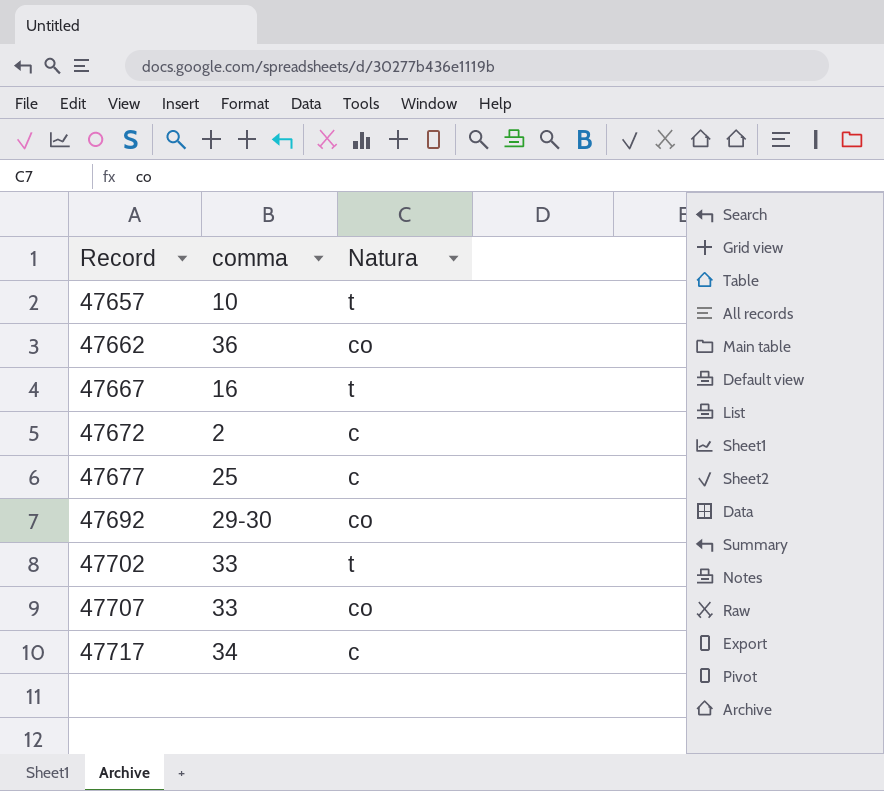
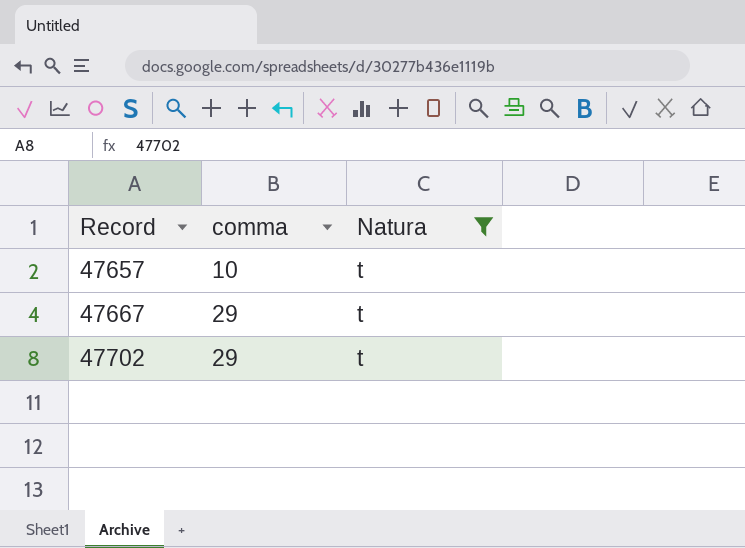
filter: none -> Natura = t
47667 | comma: 16 -> 29
47702 | comma: 33 -> 29

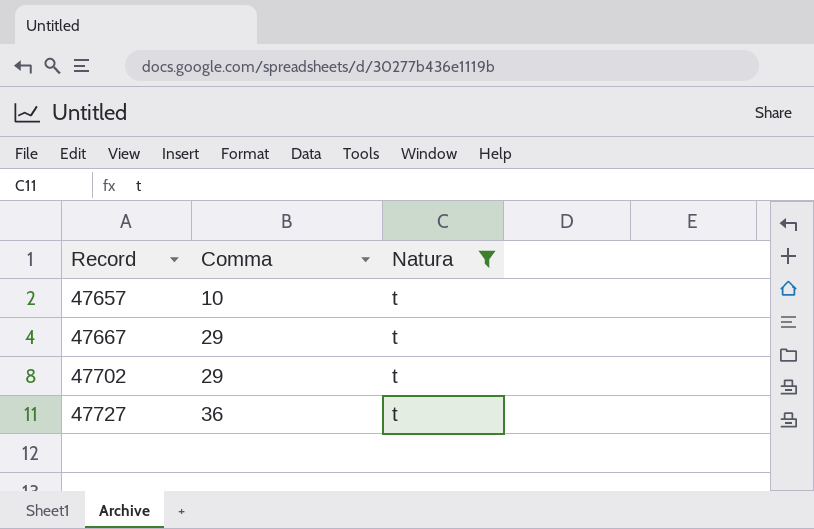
column name: comma -> Comma
row 47727: none -> 36 | t

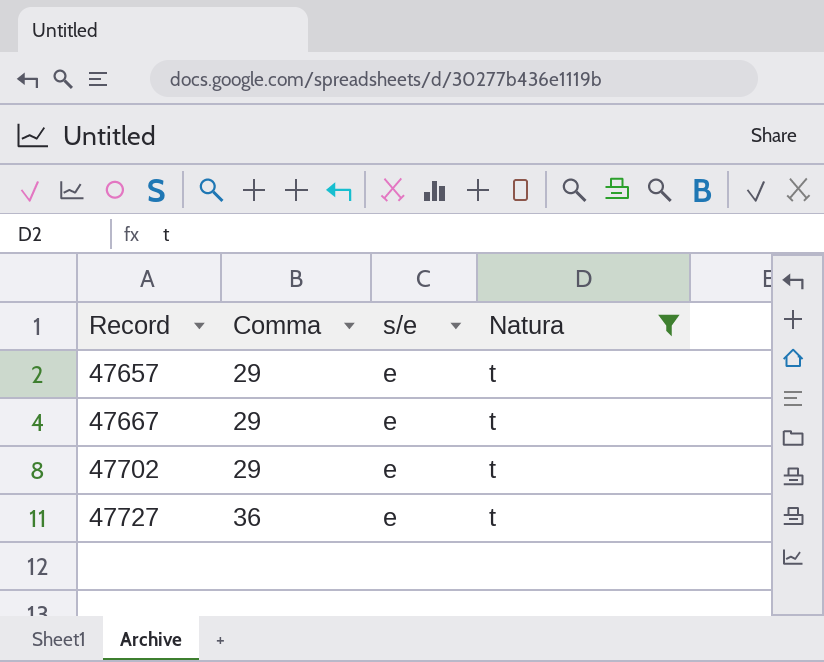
column s/e | position: none -> 3
47657 | Comma: 10 -> 29

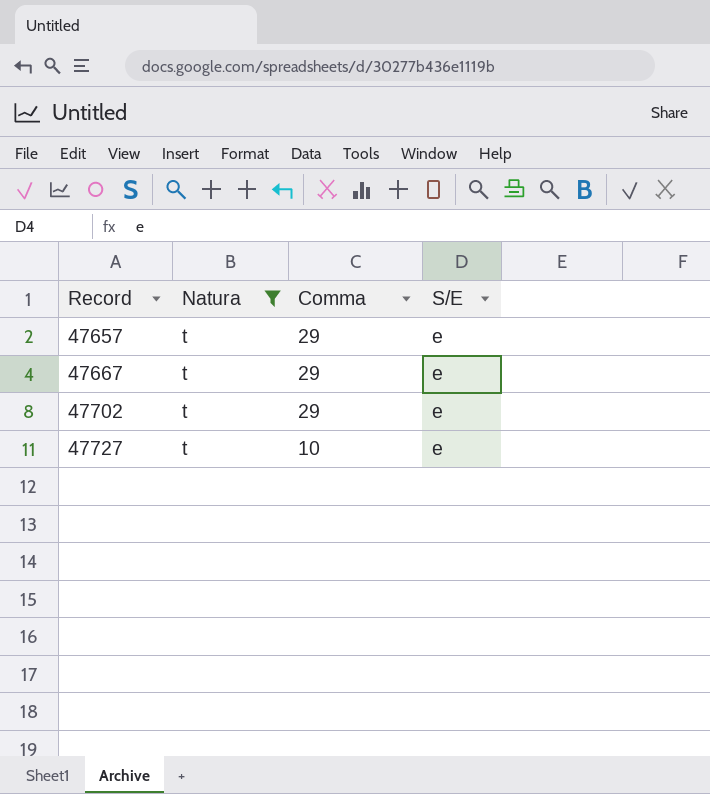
column Natura | position: 4 -> 2
column name: s/e -> S/E
47727 | Comma: 36 -> 10

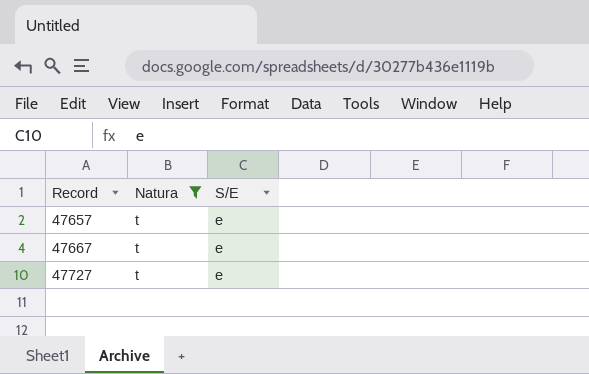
column Comma | position: 3 -> none
row 47702: t | 29 | e -> none

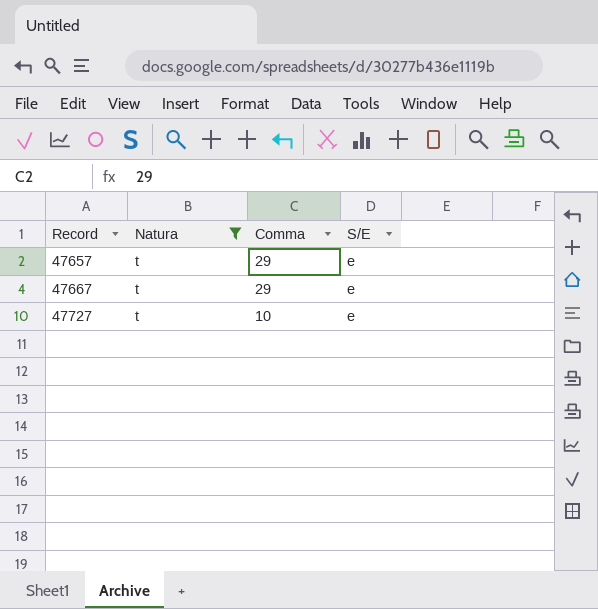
column Comma | position: none -> 3

